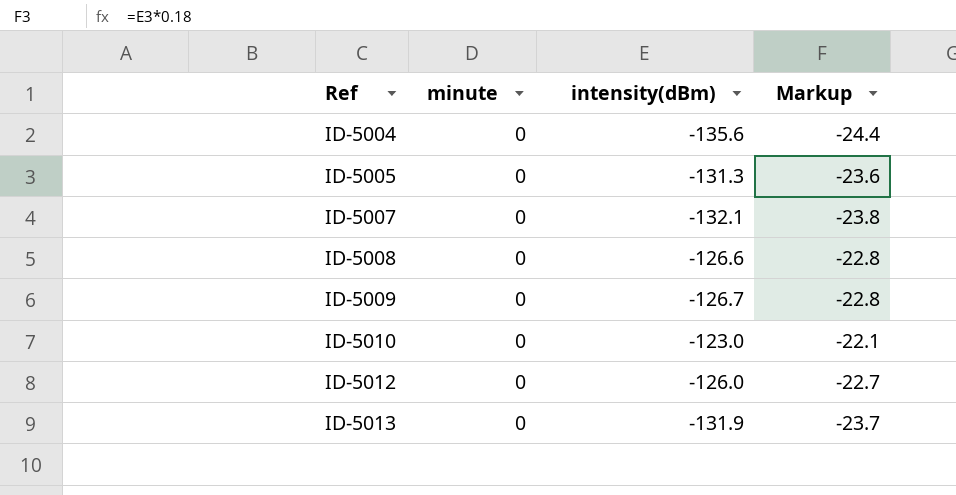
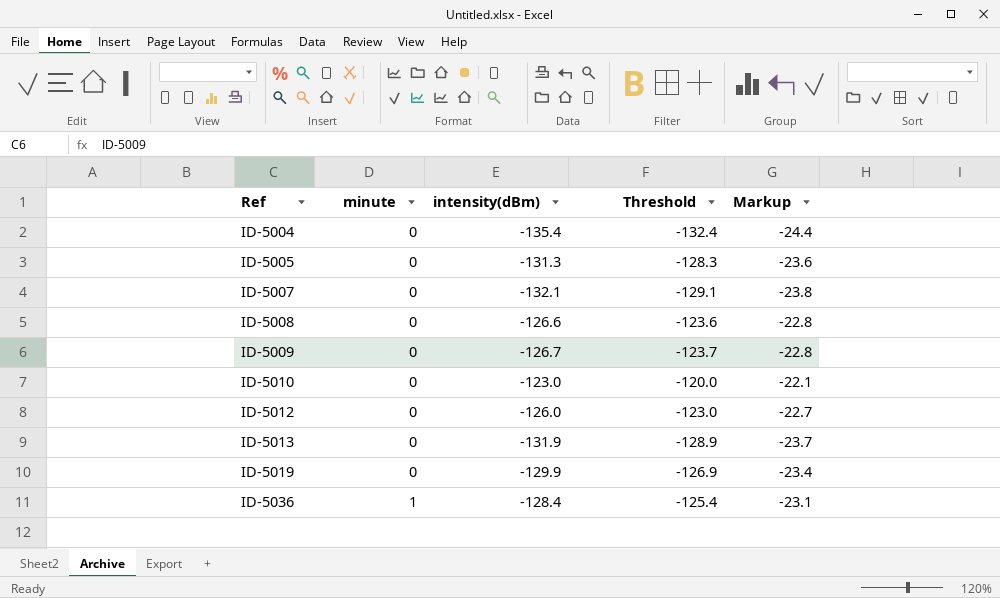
column Threshold | formula: none -> [intensity(dBm)] + 3
ID-5004 | intensity(dBm): -135.6 -> -135.4
row ID-5019: none -> 0 | -129.9 | -126.9 | -23.4
row ID-5036: none -> 1 | -128.4 | -125.4 | -23.1

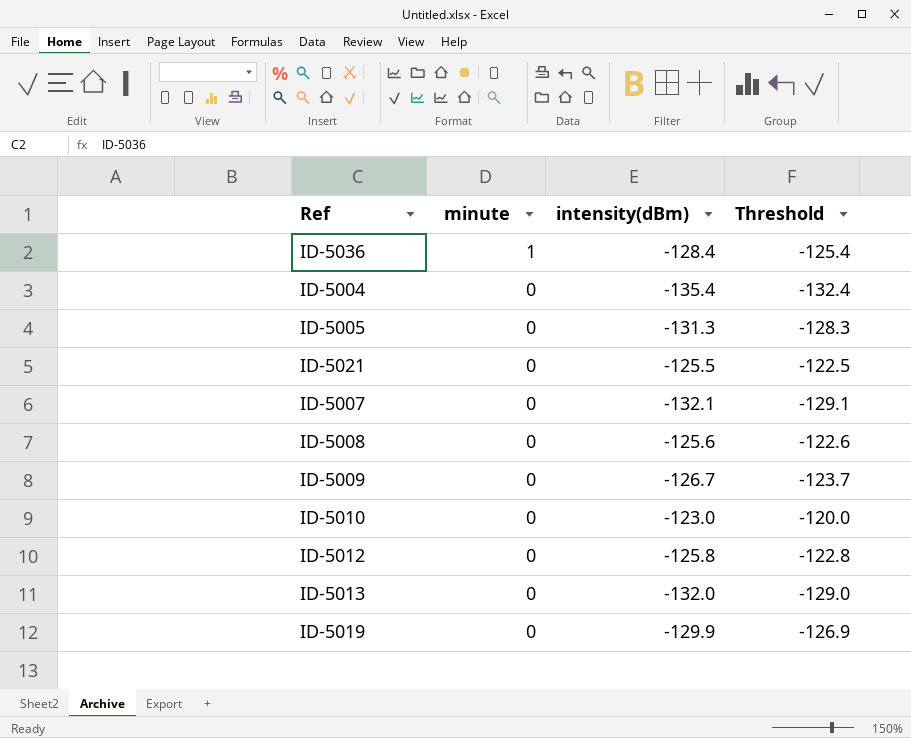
row order: Ref ascending -> minute descending
column Markup | formula: [intensity(dBm)] * 0.18 -> none
row ID-5021: none -> 0 | -125.5 | -122.5
ID-5008 | intensity(dBm): -126.6 -> -125.6
ID-5008 | Threshold: -123.6 -> -122.6
ID-5012 | intensity(dBm): -126.0 -> -125.8
ID-5012 | Threshold: -123.0 -> -122.8
ID-5013 | intensity(dBm): -131.9 -> -132.0
ID-5013 | Threshold: -128.9 -> -129.0

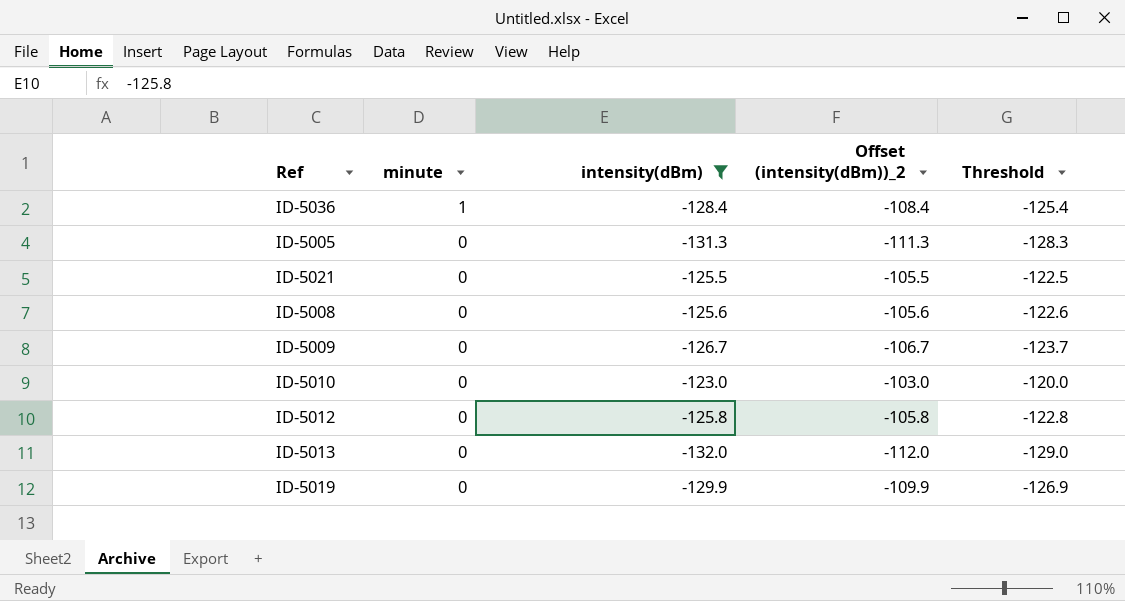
filter: none -> intensity(dBm) >= -132.0
column Offset (intensity(dBm))_2 | formula: none -> [intensity(dBm)] + 20

